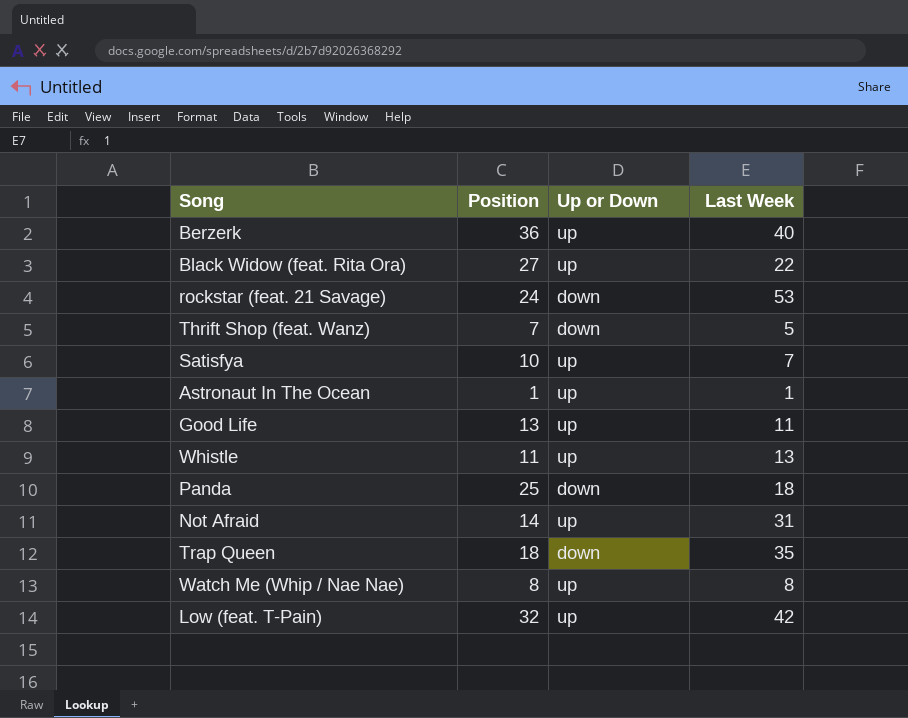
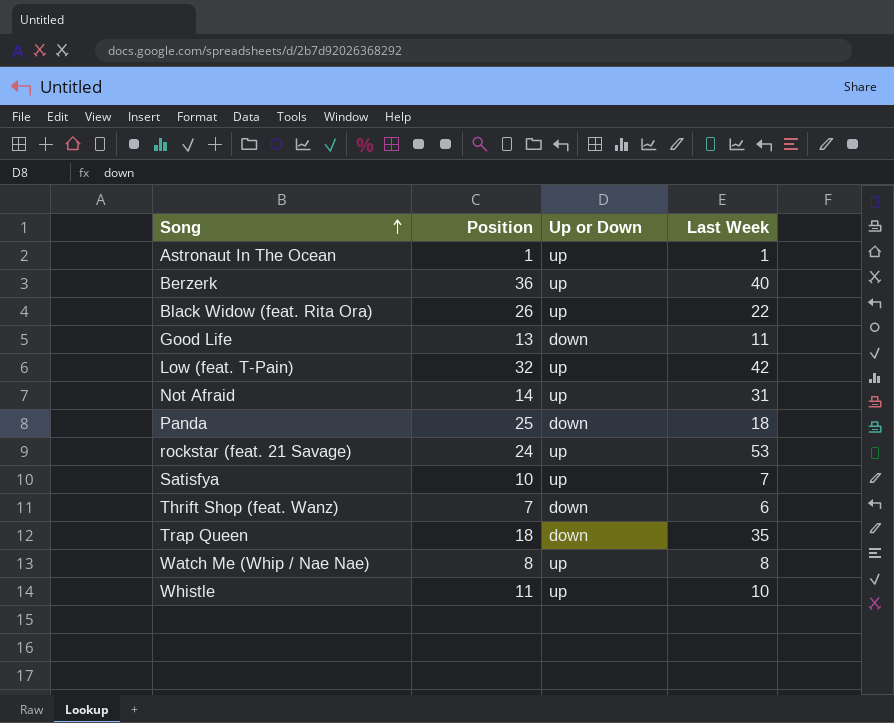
row order: none -> Song ascending
Black Widow (feat. Rita Ora) | Position: 27 -> 26
Good Life | Up or Down: up -> down
rockstar (feat. 21 Savage) | Up or Down: down -> up
Thrift Shop (feat. Wanz) | Last Week: 5 -> 6
Whistle | Last Week: 13 -> 10

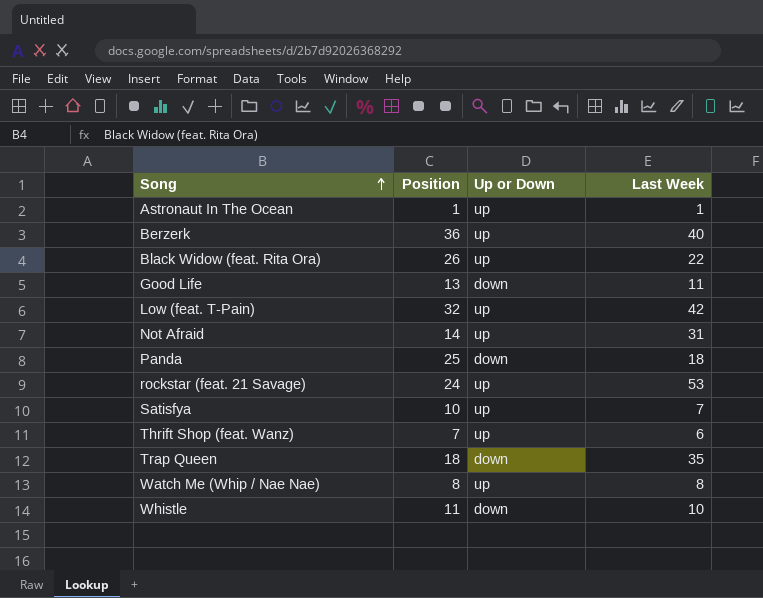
Thrift Shop (feat. Wanz) | Up or Down: down -> up
Whistle | Up or Down: up -> down

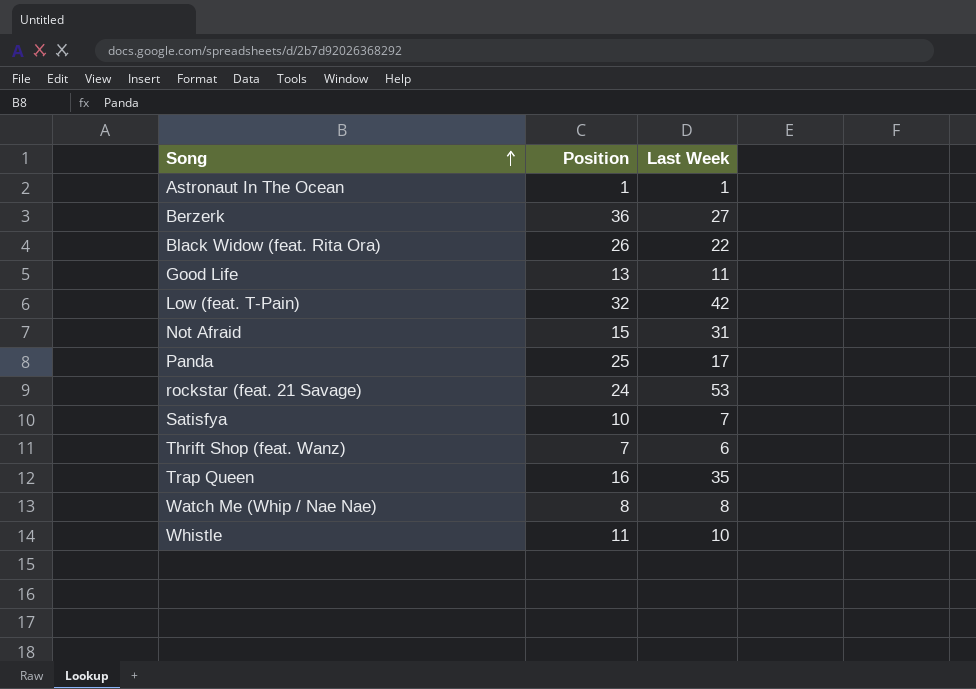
column Up or Down | position: 3 -> none
Berzerk | Last Week: 40 -> 27
Not Afraid | Position: 14 -> 15
Panda | Last Week: 18 -> 17
Trap Queen | Position: 18 -> 16

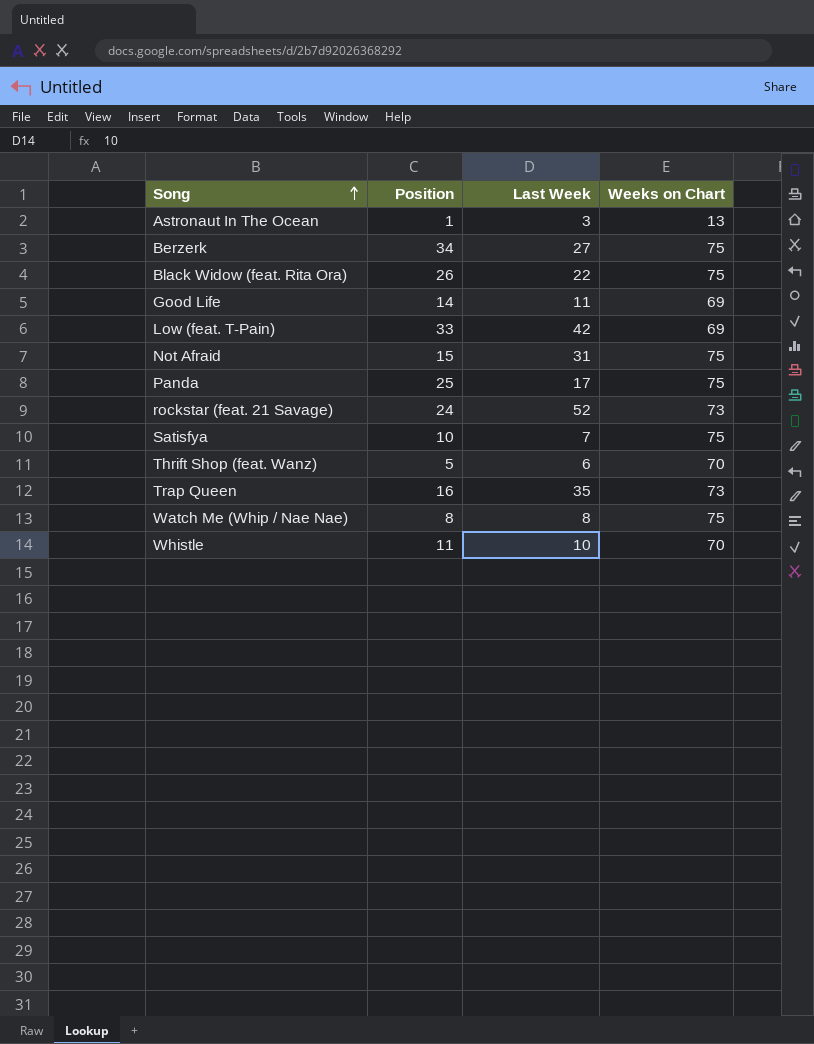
column Weeks on Chart | position: none -> 4
Astronaut In The Ocean | Last Week: 1 -> 3
Berzerk | Position: 36 -> 34
Good Life | Position: 13 -> 14
Low (feat. T-Pain) | Position: 32 -> 33
rockstar (feat. 21 Savage) | Last Week: 53 -> 52
Thrift Shop (feat. Wanz) | Position: 7 -> 5

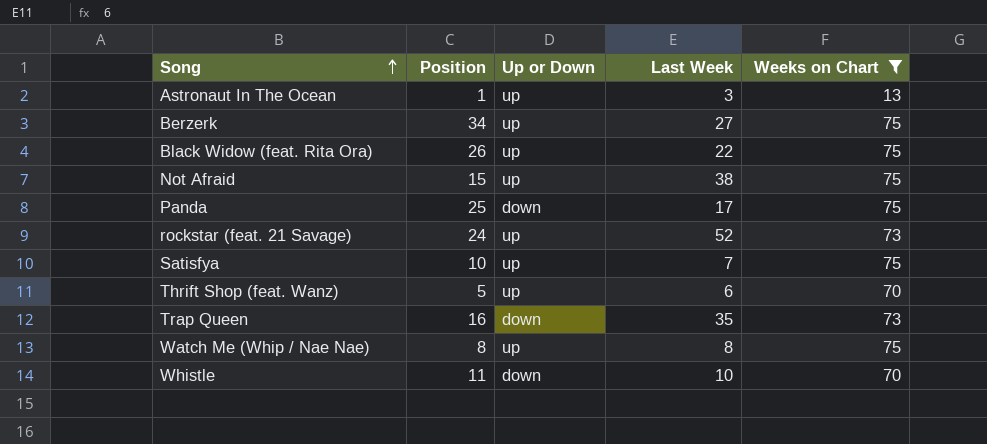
filter: none -> Weeks on Chart != 69
column Up or Down | position: none -> 3
Not Afraid | Last Week: 31 -> 38

